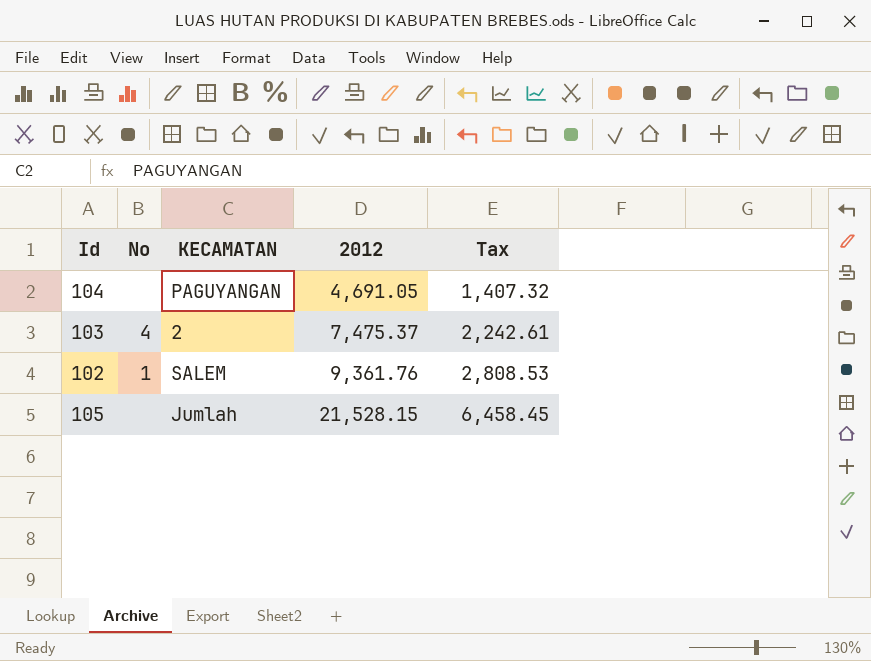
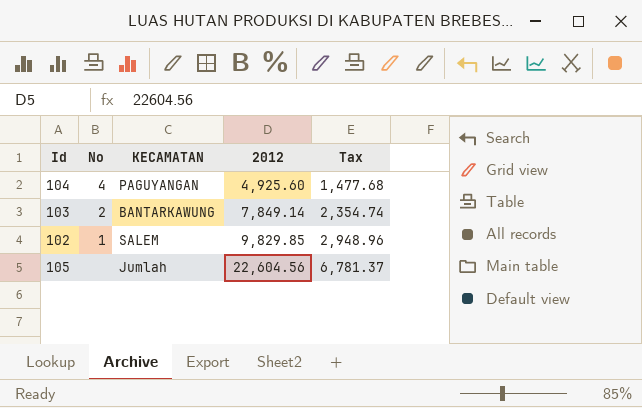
104 | No: none -> 4
104 | 2012: 4,691.05 -> 4,925.60
104 | Tax: 1,407.32 -> 1,477.68
103 | No: 4 -> 2
103 | KECAMATAN: 2 -> BANTARKAWUNG
103 | 2012: 7,475.37 -> 7,849.14
103 | Tax: 2,242.61 -> 2,354.74
102 | 2012: 9,361.76 -> 9,829.85
102 | Tax: 2,808.53 -> 2,948.96
105 | 2012: 21,528.15 -> 22,604.56
105 | Tax: 6,458.45 -> 6,781.37

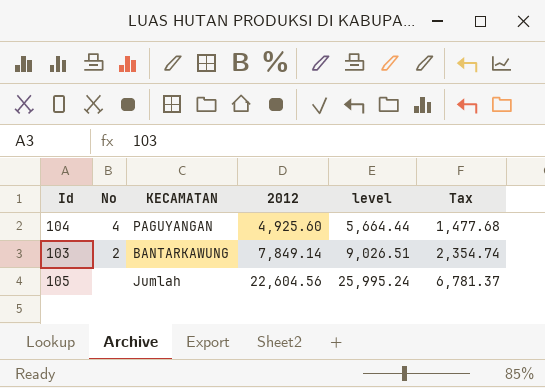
column level | formula: none -> [2012] * 1.15
row 102: 1 | SALEM | 9,829.85 | 2,948.96 -> none

